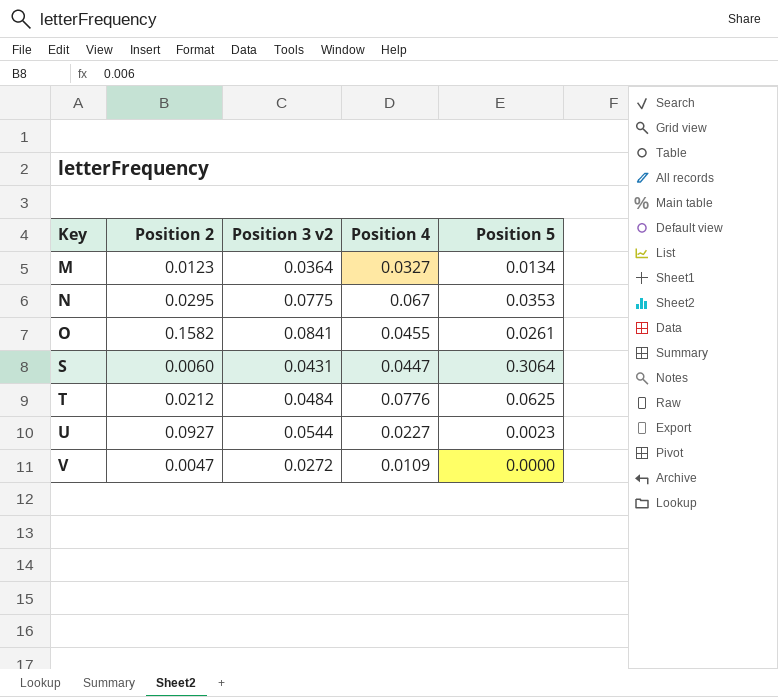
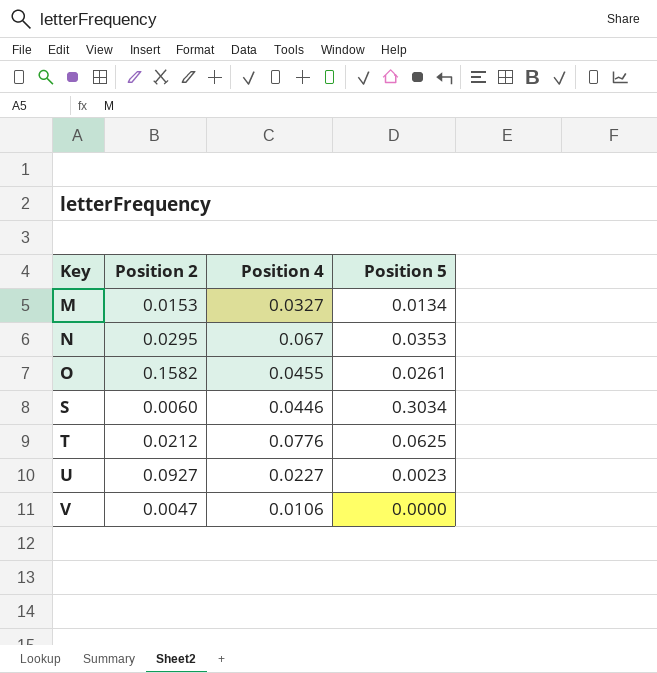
column Position 3 v2 | position: 3 -> none
M | Position 2: 0.0123 -> 0.0153
S | Position 4: 0.0447 -> 0.0446
S | Position 5: 0.3064 -> 0.3034
V | Position 4: 0.0109 -> 0.0106

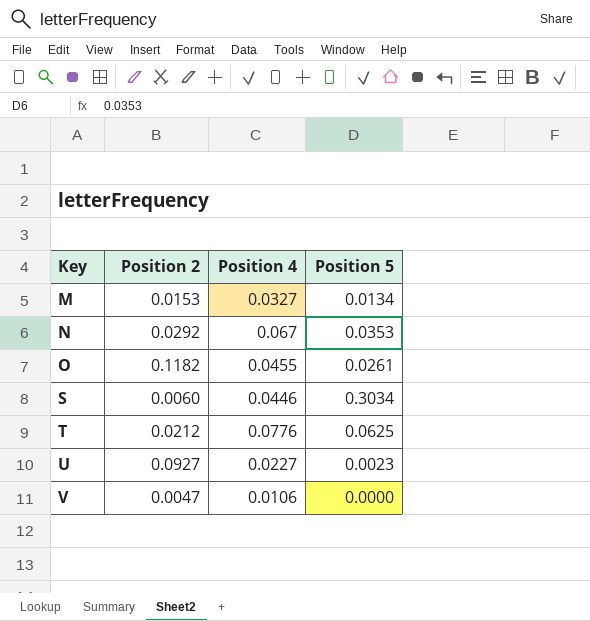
N | Position 2: 0.0295 -> 0.0292
O | Position 2: 0.1582 -> 0.1182

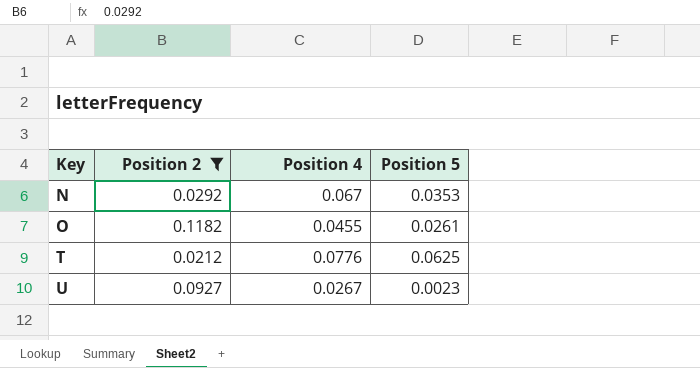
filter: none -> Position 2 >= 0.0212
U | Position 4: 0.0227 -> 0.0267

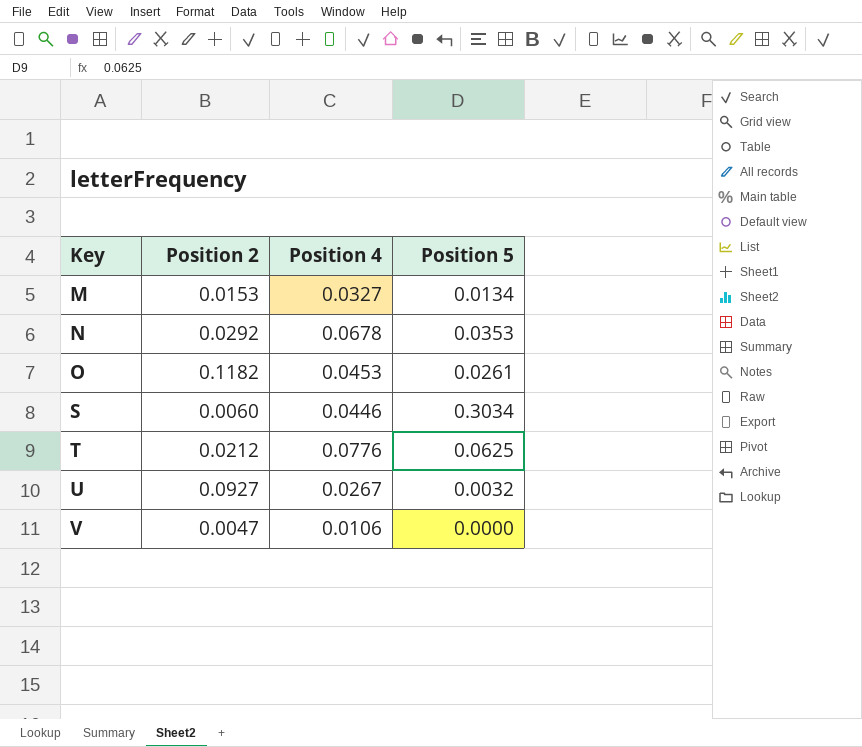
filter: Position 2 >= 0.0212 -> none
N | Position 4: 0.067 -> 0.0678
O | Position 4: 0.0455 -> 0.0453
U | Position 5: 0.0023 -> 0.0032

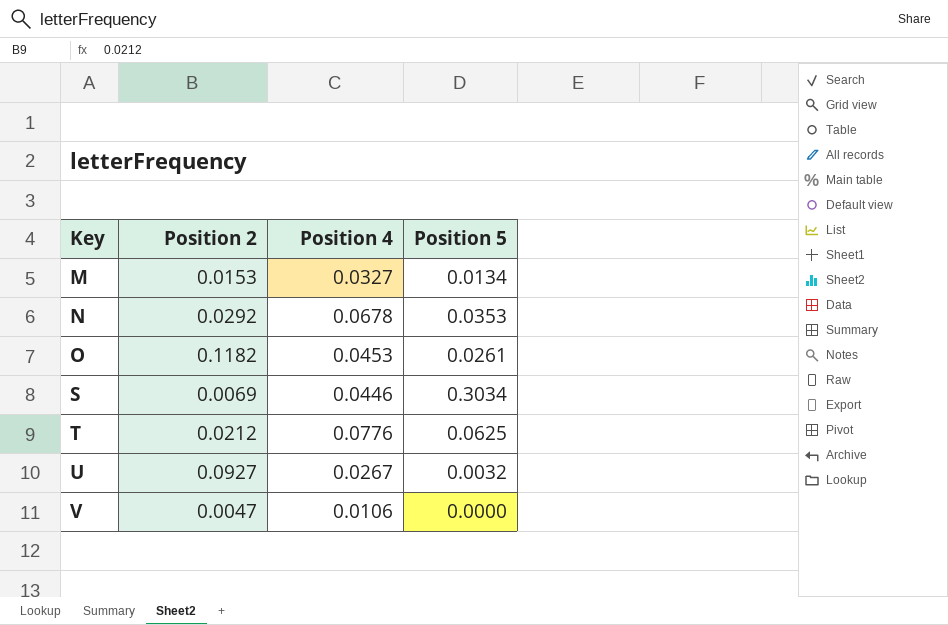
S | Position 2: 0.0060 -> 0.0069

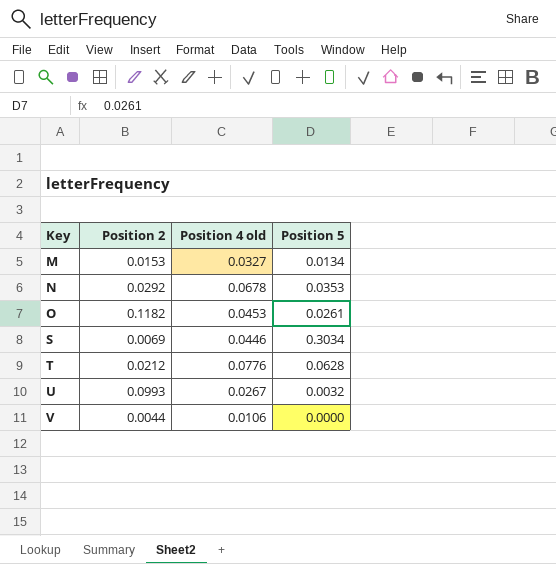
column name: Position 4 -> Position 4 old
T | Position 5: 0.0625 -> 0.0628
U | Position 2: 0.0927 -> 0.0993
V | Position 2: 0.0047 -> 0.0044

